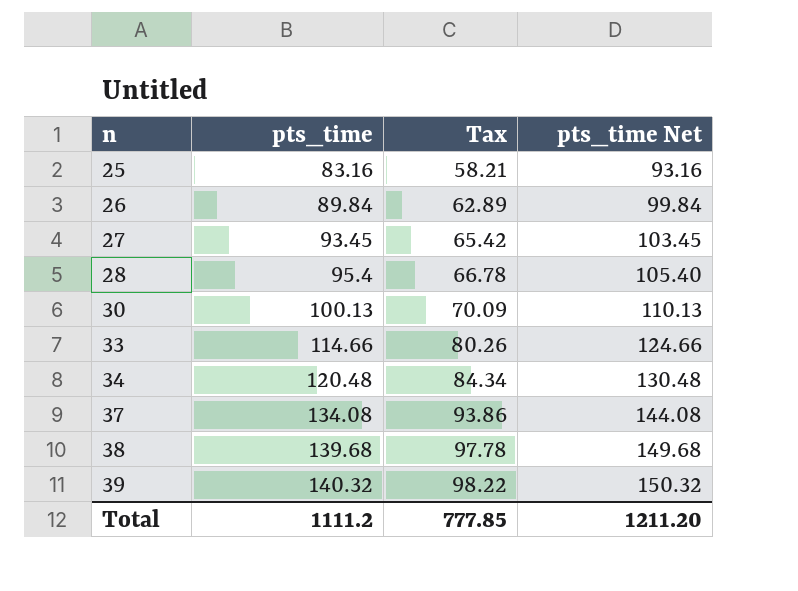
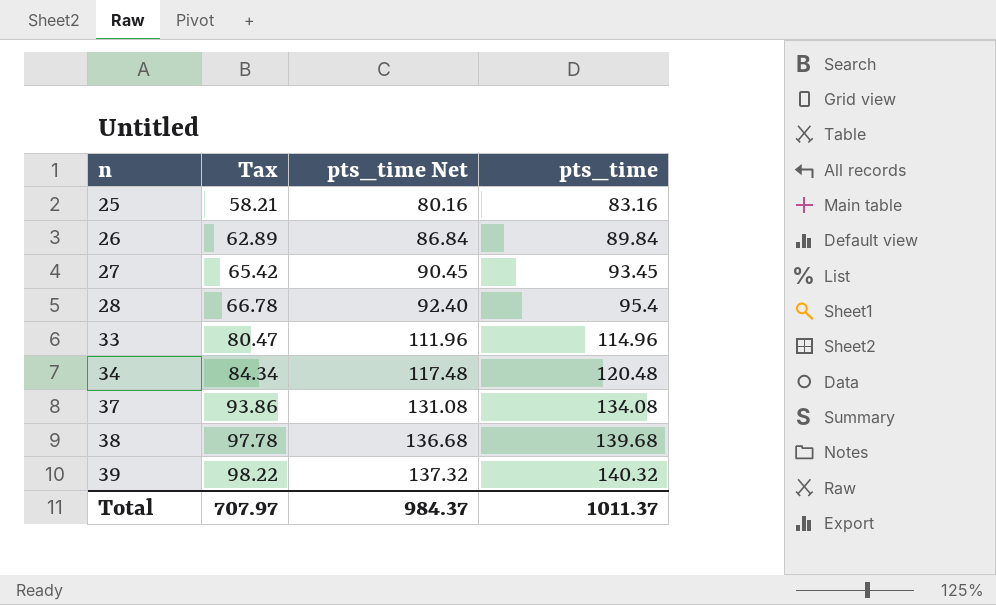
column pts_time Net | formula: [pts_time] + 10 -> [pts_time] - 3
column pts_time | position: 2 -> 4
row 30: 100.13 | 70.09 | 110.13 -> none
33 | Tax: 80.26 -> 80.47
33 | pts_time: 114.66 -> 114.96
Total | Tax: 777.85 -> 707.97
Total | pts_time Net: 1211.20 -> 984.37
Total | pts_time: 1111.2 -> 1011.37

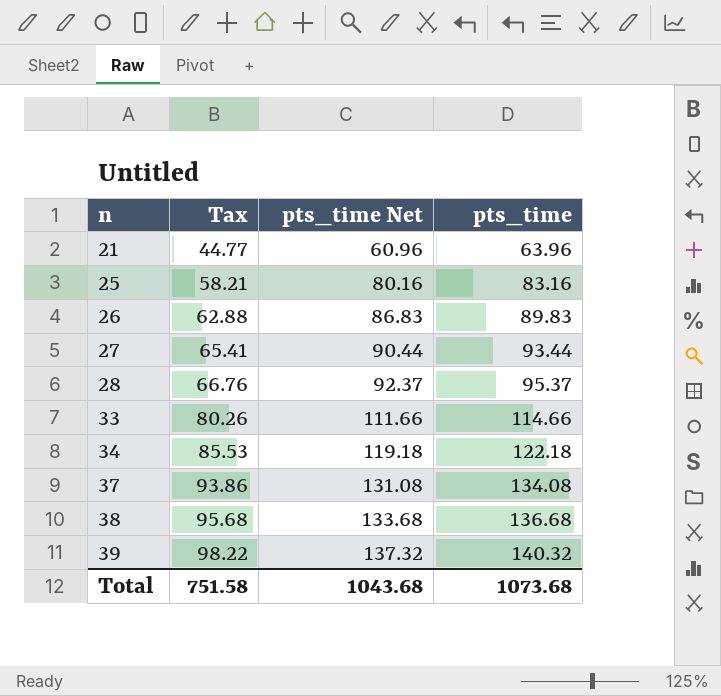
row 21: none -> 44.77 | 60.96 | 63.96
26 | Tax: 62.89 -> 62.88
26 | pts_time Net: 86.84 -> 86.83
26 | pts_time: 89.84 -> 89.83
27 | Tax: 65.42 -> 65.41
27 | pts_time Net: 90.45 -> 90.44
27 | pts_time: 93.45 -> 93.44
28 | Tax: 66.78 -> 66.76
28 | pts_time Net: 92.40 -> 92.37
28 | pts_time: 95.4 -> 95.37
33 | Tax: 80.47 -> 80.26
33 | pts_time Net: 111.96 -> 111.66
33 | pts_time: 114.96 -> 114.66
34 | Tax: 84.34 -> 85.53
34 | pts_time Net: 117.48 -> 119.18
34 | pts_time: 120.48 -> 122.18
38 | Tax: 97.78 -> 95.68
38 | pts_time Net: 136.68 -> 133.68
38 | pts_time: 139.68 -> 136.68
Total | Tax: 707.97 -> 751.58
Total | pts_time Net: 984.37 -> 1043.68
Total | pts_time: 1011.37 -> 1073.68

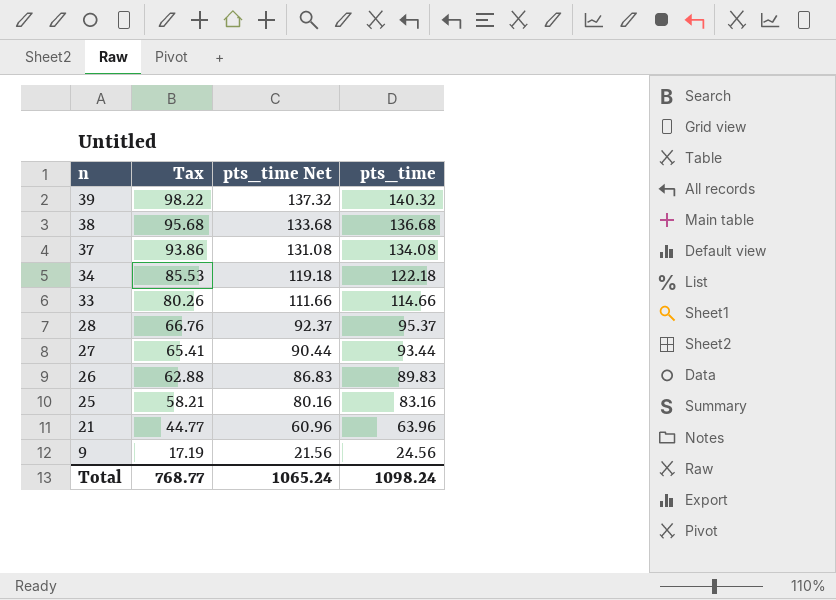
row order: n ascending -> n descending
row 9: none -> 17.19 | 21.56 | 24.56
Total | Tax: 751.58 -> 768.77
Total | pts_time Net: 1043.68 -> 1065.24
Total | pts_time: 1073.68 -> 1098.24

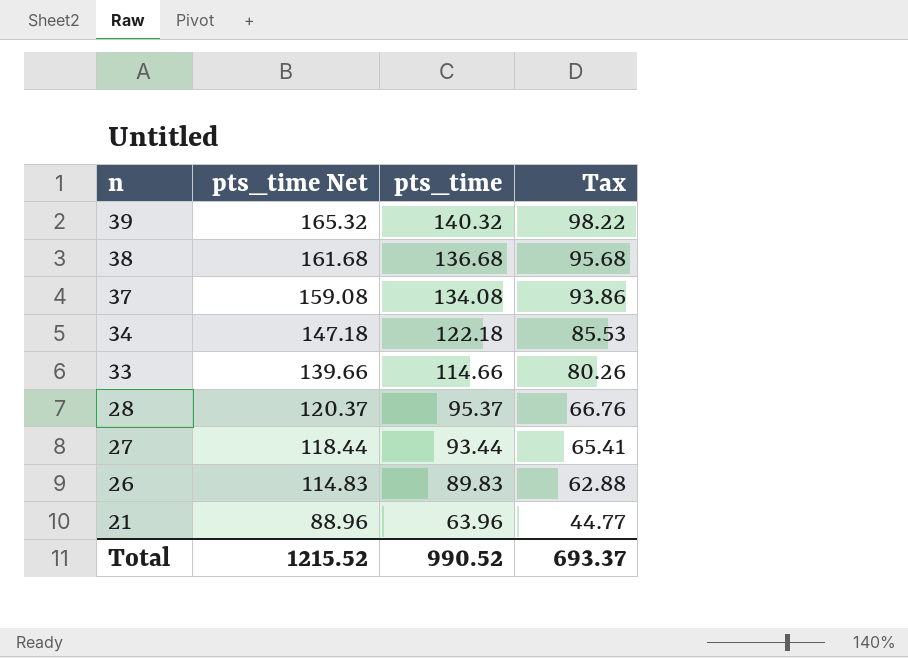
column pts_time Net | formula: [pts_time] - 3 -> [pts_time] + 25
column Tax | position: 2 -> 4
row 25: 58.21 | 80.16 | 83.16 -> none
row 9: 17.19 | 21.56 | 24.56 -> none
Total | pts_time Net: 1065.24 -> 1215.52
Total | pts_time: 1098.24 -> 990.52
Total | Tax: 768.77 -> 693.37

